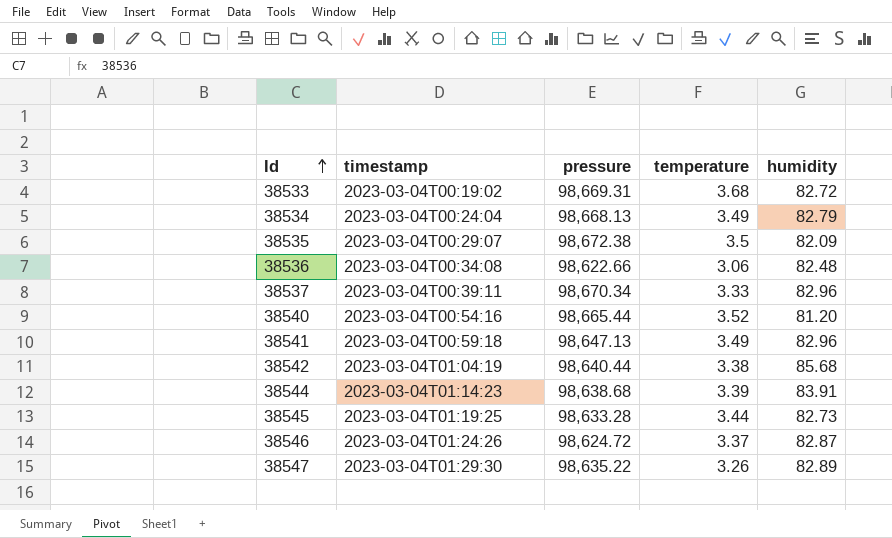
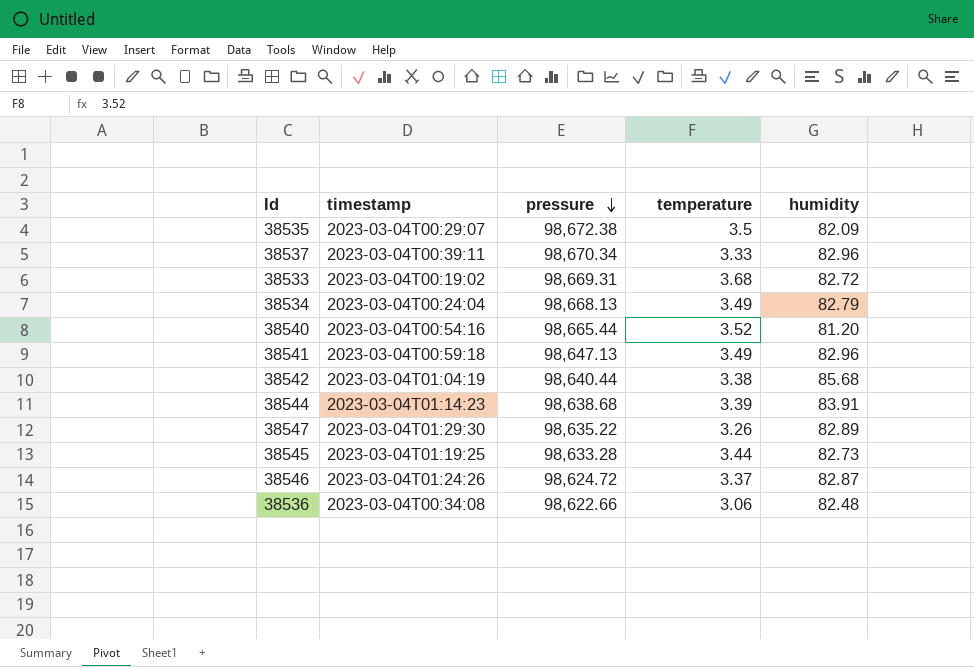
row order: Id ascending -> pressure descending

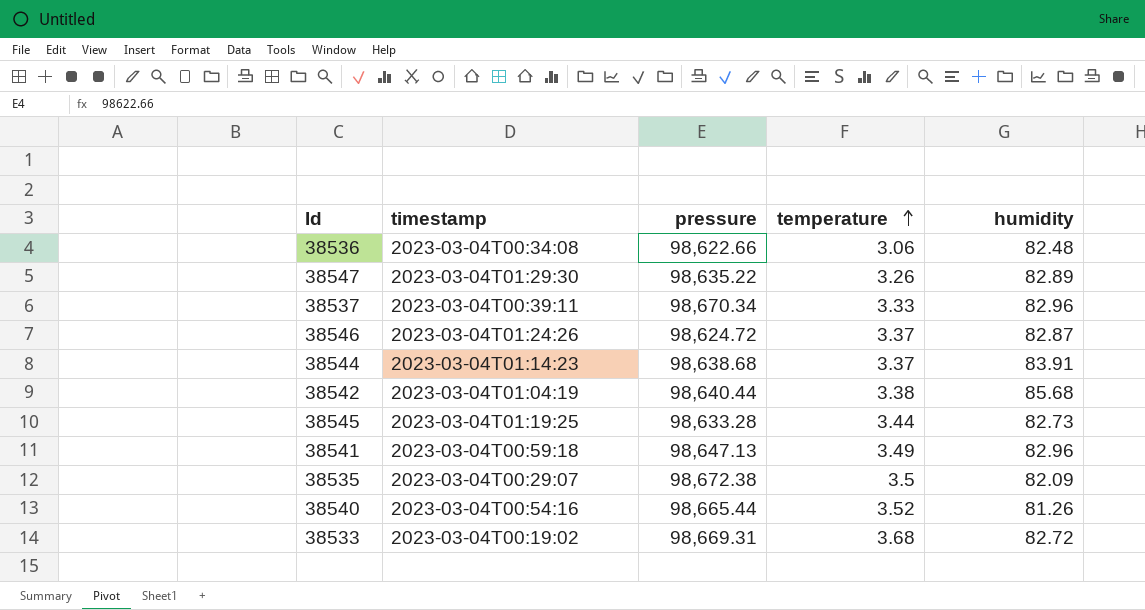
row order: pressure descending -> temperature ascending
row 38534: 2023-03-04T00:24:04 | 98,668.13 | 3.49 | 82.79 -> none
38544 | temperature: 3.39 -> 3.37
38540 | humidity: 81.20 -> 81.26

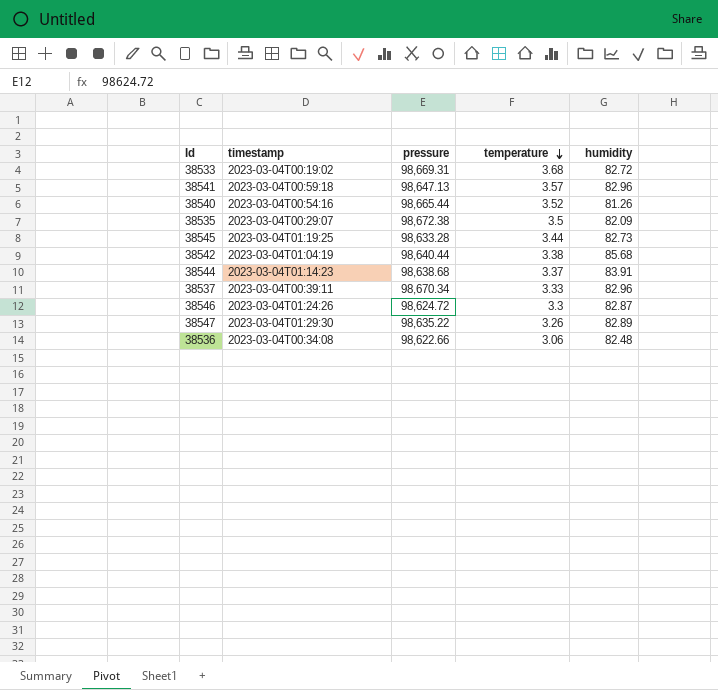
row order: temperature ascending -> temperature descending
38541 | temperature: 3.49 -> 3.57
38546 | temperature: 3.37 -> 3.3

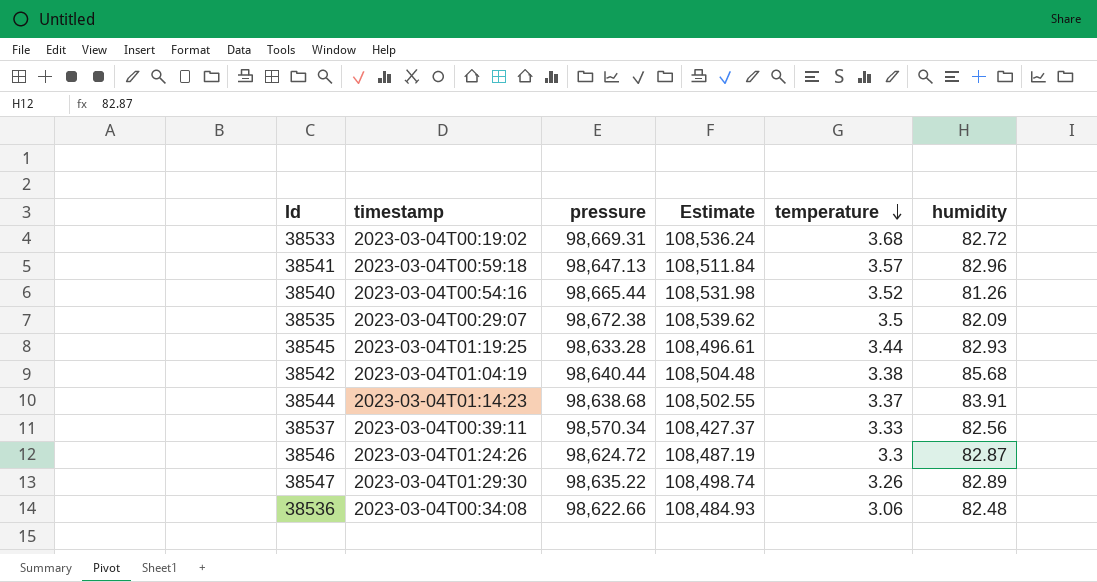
column Estimate | formula: none -> [pressure] * 1.1
38545 | humidity: 82.73 -> 82.93
38537 | pressure: 98,670.34 -> 98,570.34
38537 | humidity: 82.96 -> 82.56

